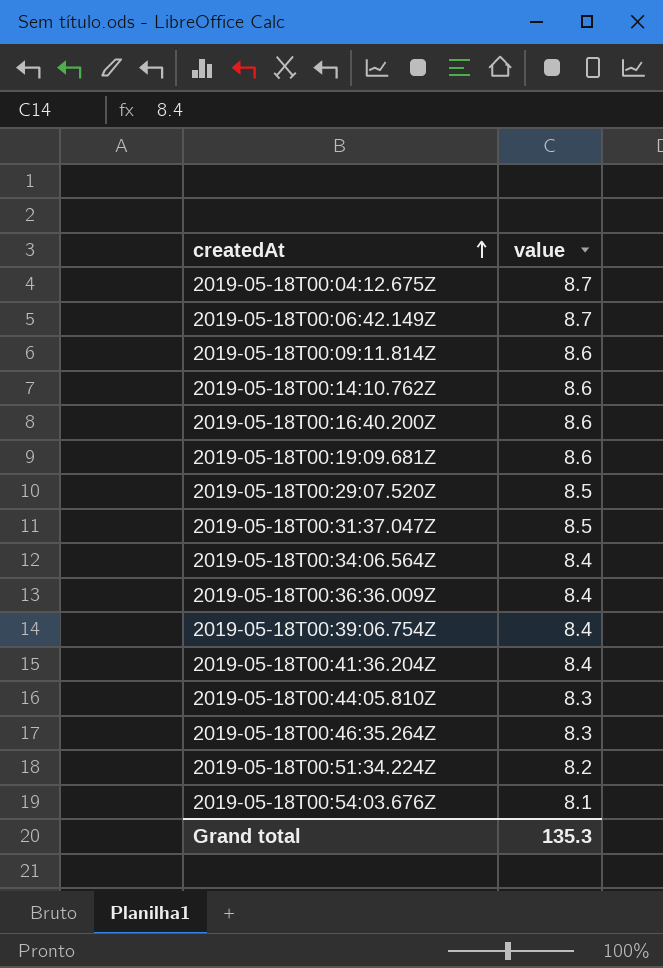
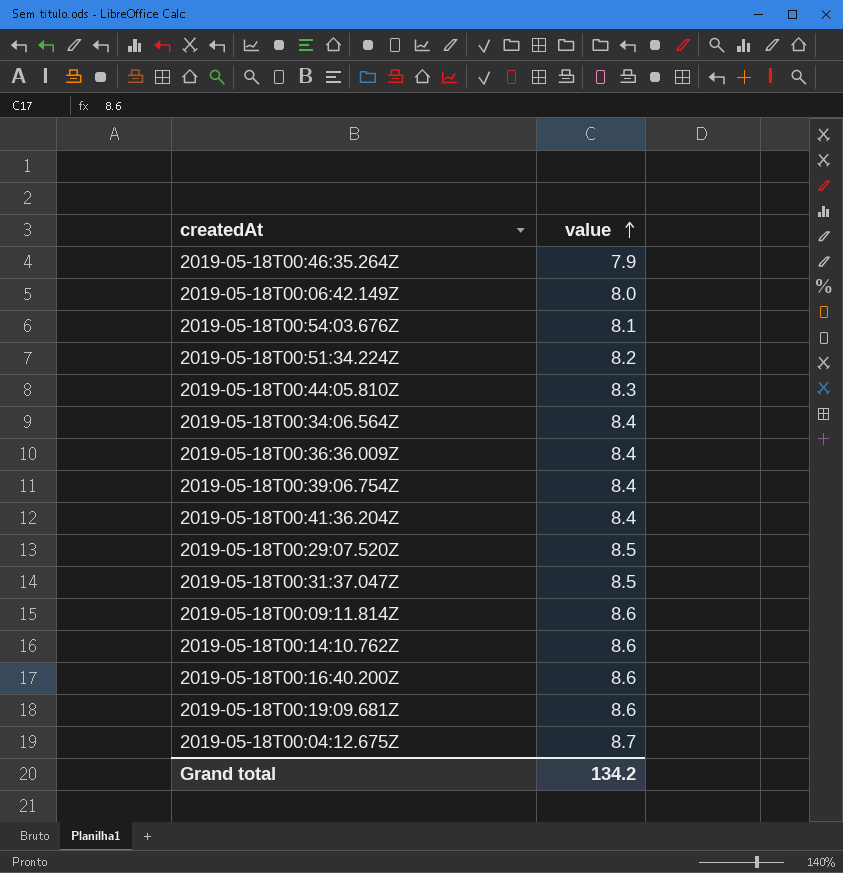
row order: createdAt ascending -> value ascending
2019-05-18T00:46:35.264Z | value: 8.3 -> 7.9
2019-05-18T00:06:42.149Z | value: 8.7 -> 8.0
Grand total | value: 135.3 -> 134.2

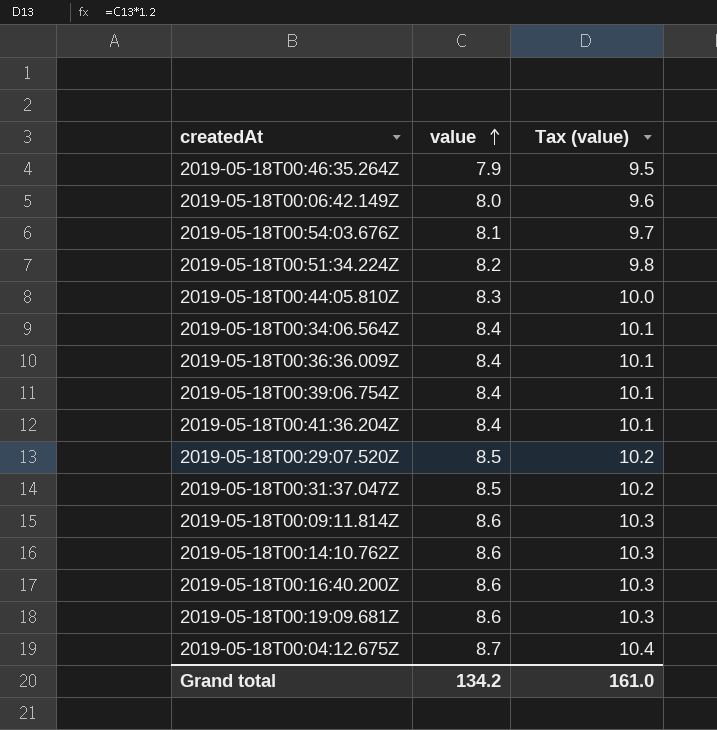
column Tax (value) | formula: none -> [value] * 1.2

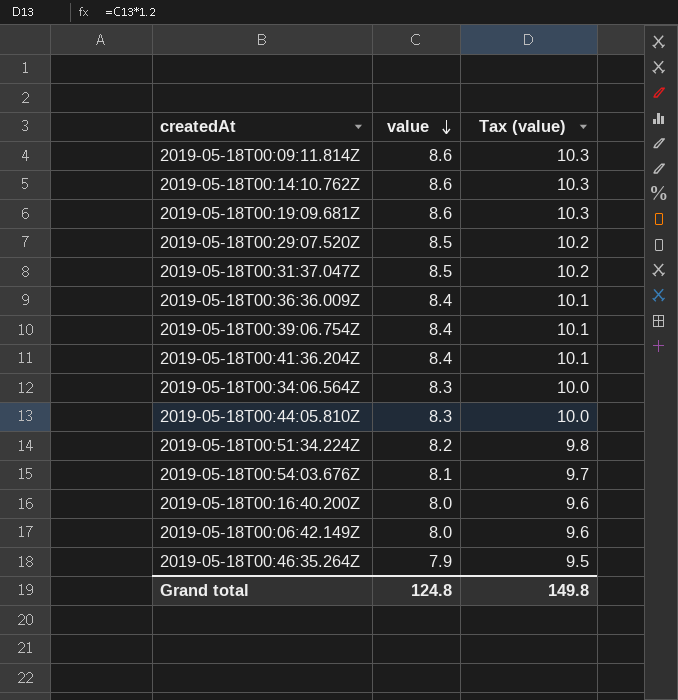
row order: value ascending -> value descending
row 2019-05-18T00:04:12.675Z: 8.7 | 10.4 -> none
2019-05-18T00:34:06.564Z | value: 8.4 -> 8.3
2019-05-18T00:34:06.564Z | Tax (value): 10.1 -> 10.0
2019-05-18T00:16:40.200Z | value: 8.6 -> 8.0
2019-05-18T00:16:40.200Z | Tax (value): 10.3 -> 9.6
Grand total | value: 134.2 -> 124.8
Grand total | Tax (value): 161.0 -> 149.8

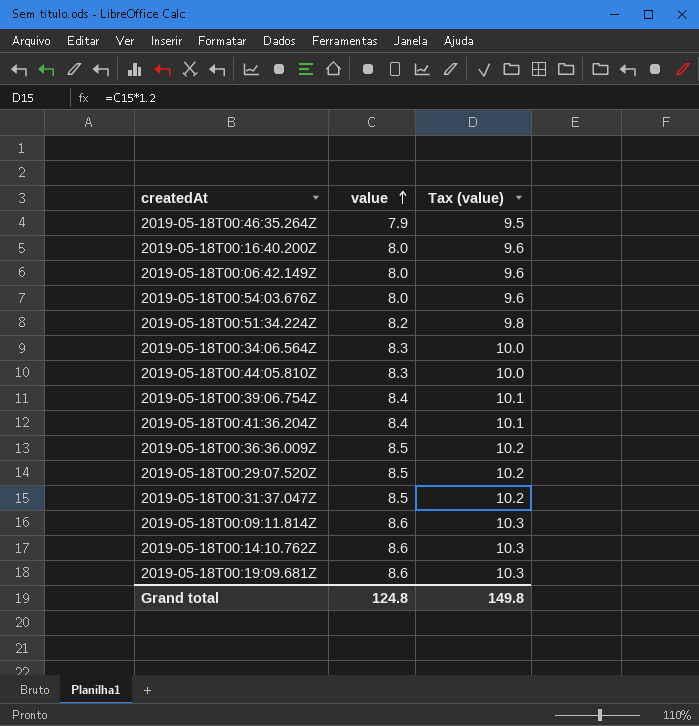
row order: value descending -> value ascending
2019-05-18T00:54:03.676Z | value: 8.1 -> 8.0
2019-05-18T00:54:03.676Z | Tax (value): 9.7 -> 9.6
2019-05-18T00:36:36.009Z | value: 8.4 -> 8.5
2019-05-18T00:36:36.009Z | Tax (value): 10.1 -> 10.2

